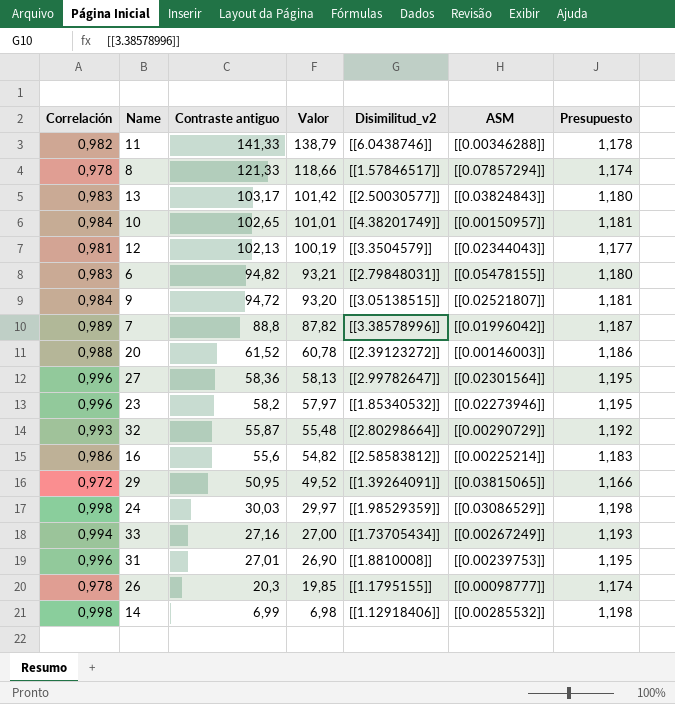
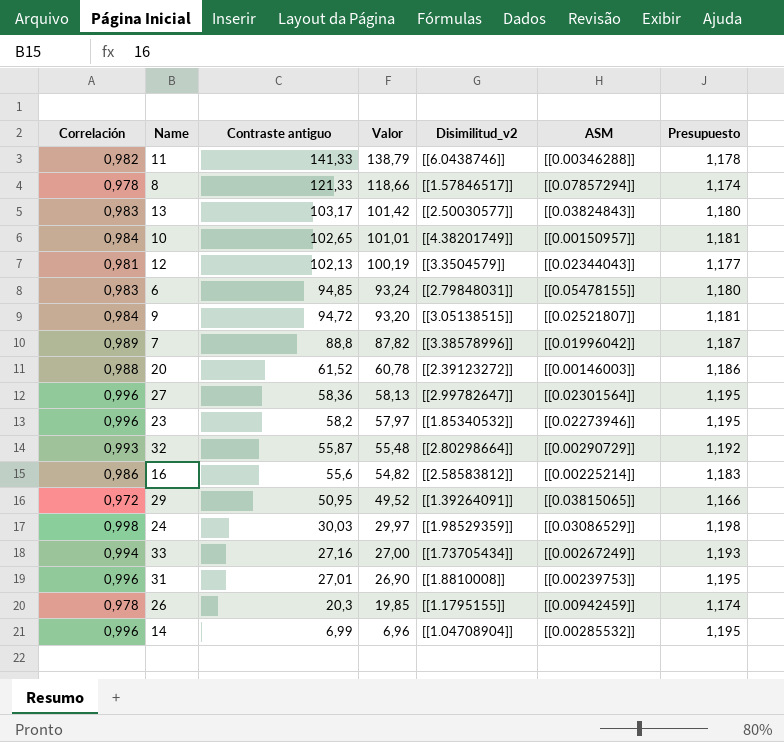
6 | Contraste antiguo: 94,82 -> 94,85
6 | Valor: 93,21 -> 93,24
26 | ASM: [[0.00098777]] -> [[0.00942459]]
14 | Correlación: 0,998 -> 0,996
14 | Valor: 6,98 -> 6,96
14 | Disimilitud_v2: [[1.12918406]] -> [[1.04708904]]
14 | Presupuesto: 1,198 -> 1,195

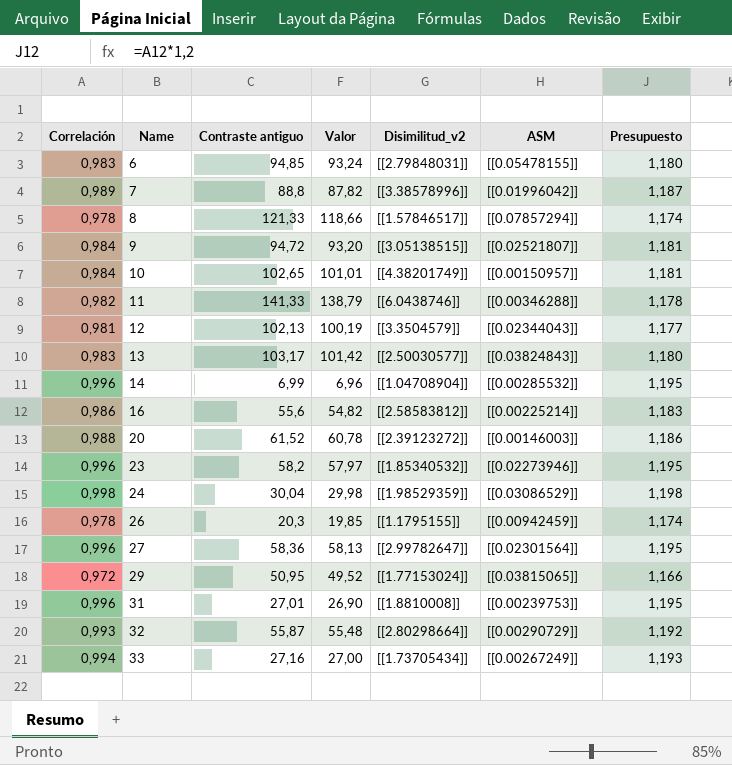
row order: Contraste antiguo descending -> Name ascending
24 | Contraste antiguo: 30,03 -> 30,04
24 | Valor: 29,97 -> 29,98
29 | Disimilitud_v2: [[1.39264091]] -> [[1.77153024]]

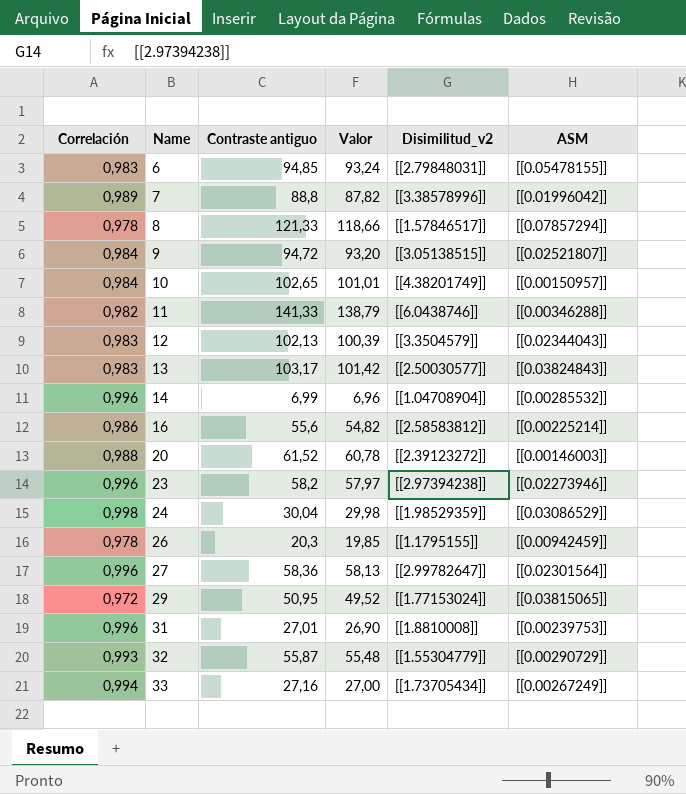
column Presupuesto | formula: [Correlación] * 1,2 -> none
12 | Correlación: 0,981 -> 0,983
12 | Valor: 100,19 -> 100,39
23 | Disimilitud_v2: [[1.85340532]] -> [[2.97394238]]
32 | Disimilitud_v2: [[2.80298664]] -> [[1.55304779]]

